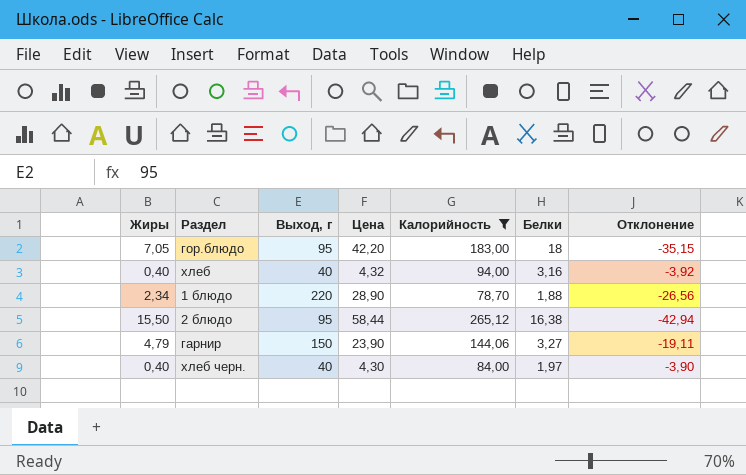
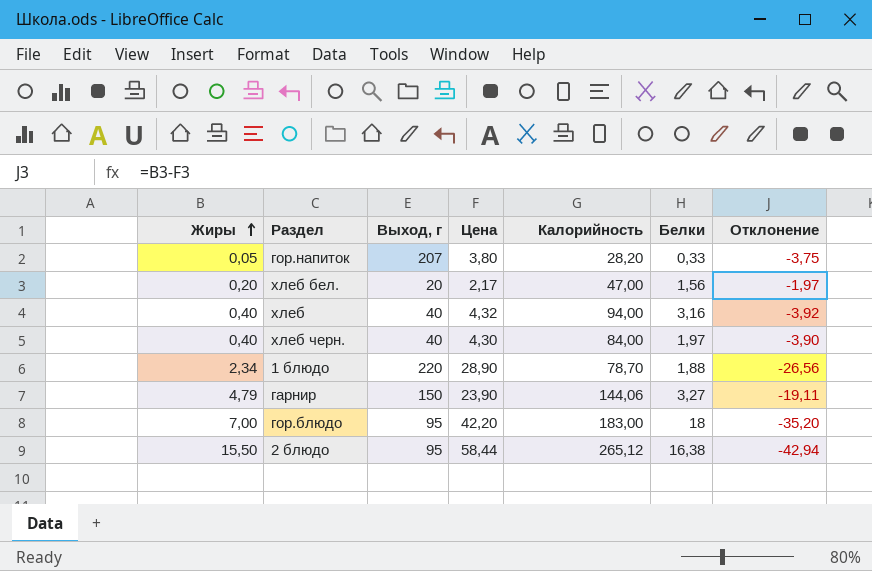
filter: Калорийность >= 78,70 -> none
row order: none -> Жиры ascending
гор.блюдо | Жиры: 7,05 -> 7,00
гор.блюдо | Отклонение: -35,15 -> -35,20

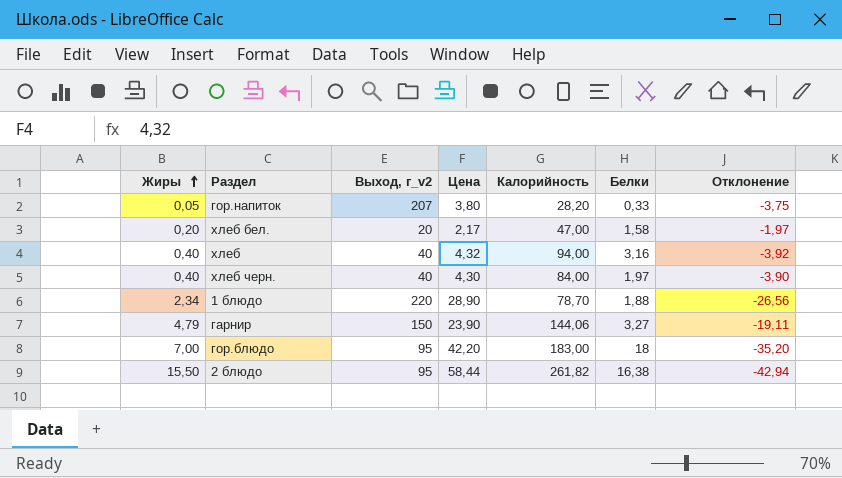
column name: Выход, г -> Выход, г_v2
хлеб бел. | Белки: 1,56 -> 1,58
2 блюдо | Калорийность: 265,12 -> 261,82

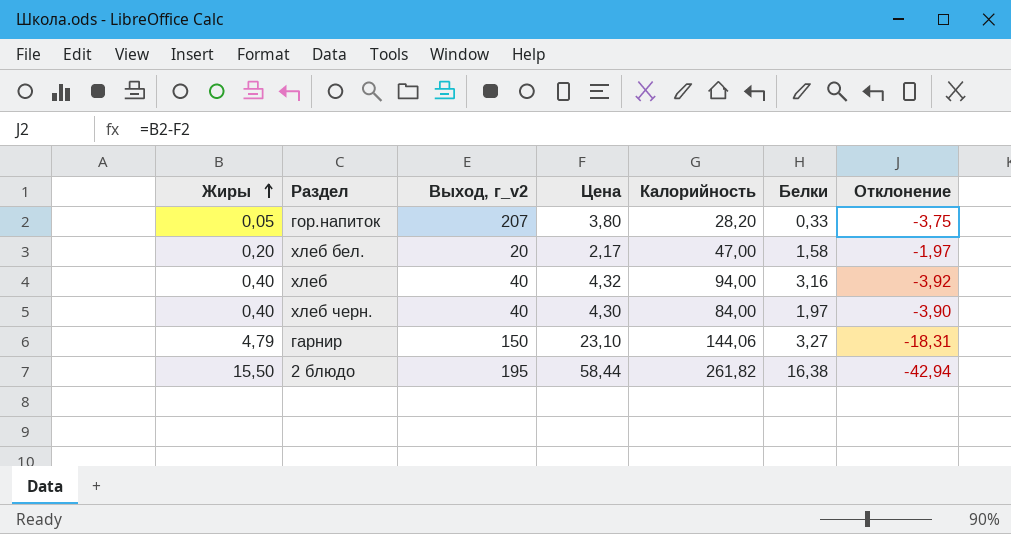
row 1 блюдо: 2,34 | 220 | 28,90 | 78,70 | 1,88 | -26,56 -> none
row гор.блюдо: 7,00 | 95 | 42,20 | 183,00 | 18 | -35,20 -> none
гарнир | Цена: 23,90 -> 23,10
гарнир | Отклонение: -19,11 -> -18,31
2 блюдо | Выход, г_v2: 95 -> 195

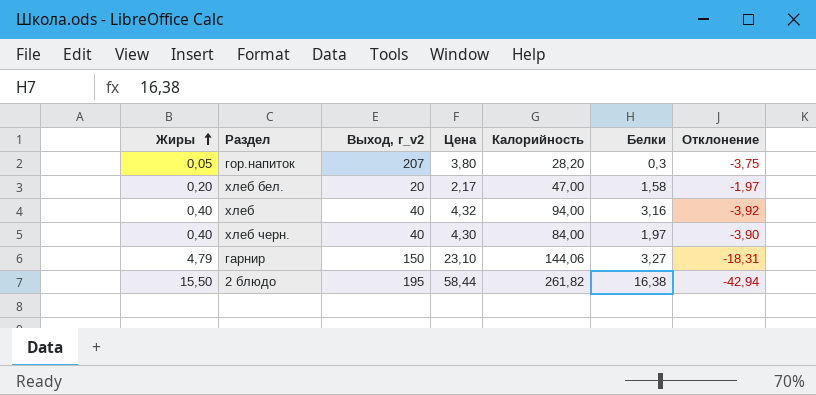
гор.напиток | Белки: 0,33 -> 0,3

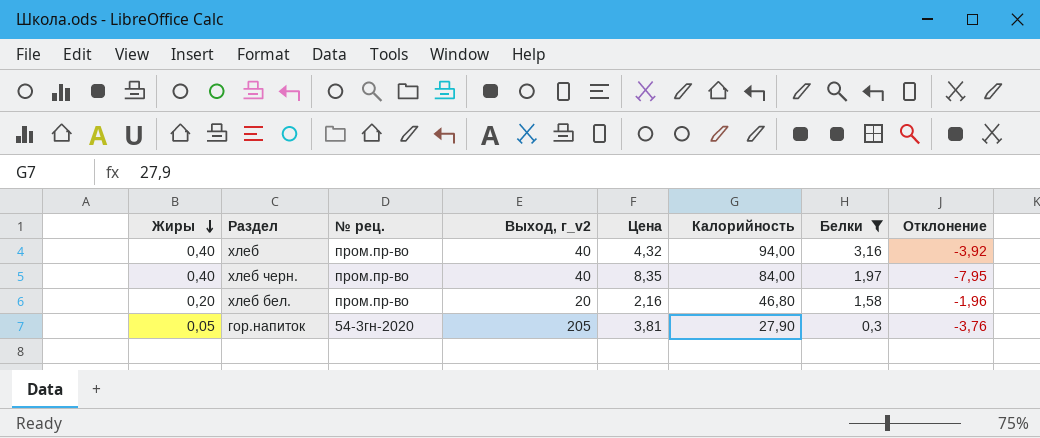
filter: none -> Белки <= 3,16
row order: Жиры ascending -> Жиры descending
column № рец. | position: none -> 3
хлеб черн. | Цена: 4,30 -> 8,35
хлеб черн. | Отклонение: -3,90 -> -7,95
хлеб бел. | Цена: 2,17 -> 2,16
хлеб бел. | Калорийность: 47,00 -> 46,80
хлеб бел. | Отклонение: -1,97 -> -1,96
гор.напиток | Выход, г_v2: 207 -> 205
гор.напиток | Цена: 3,80 -> 3,81
гор.напиток | Калорийность: 28,20 -> 27,90
гор.напиток | Отклонение: -3,75 -> -3,76

